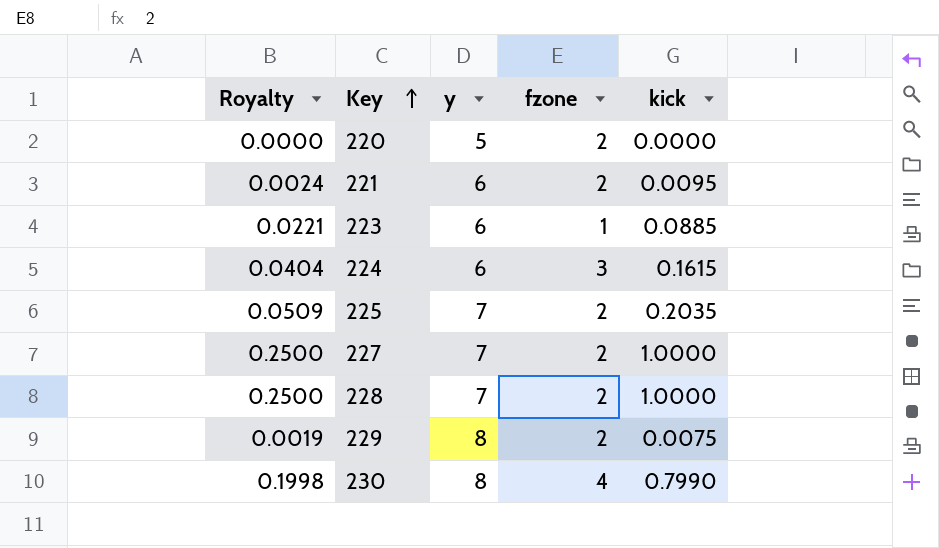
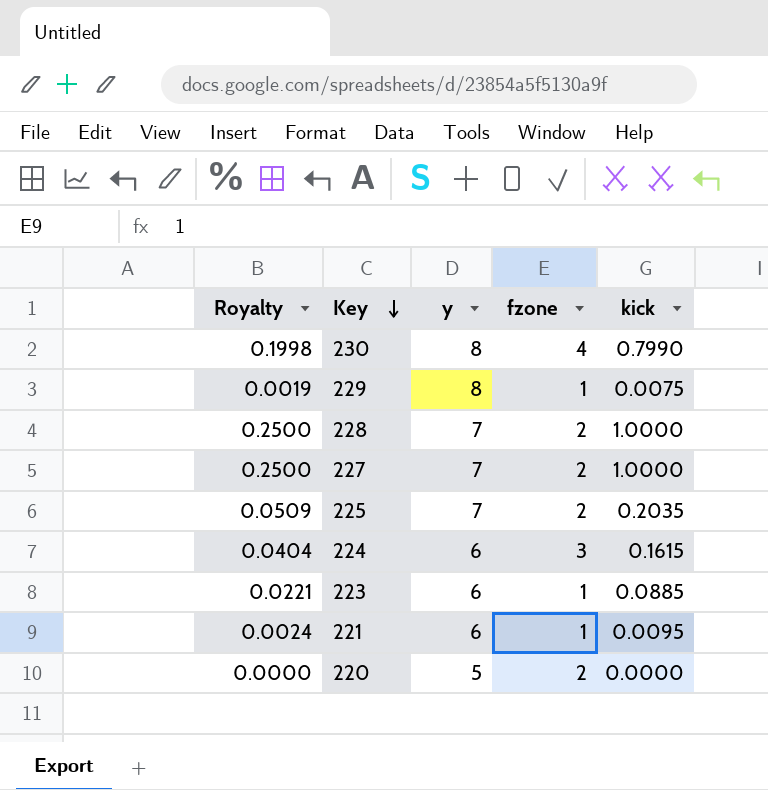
row order: Key ascending -> Key descending
229 | fzone: 2 -> 1
221 | fzone: 2 -> 1

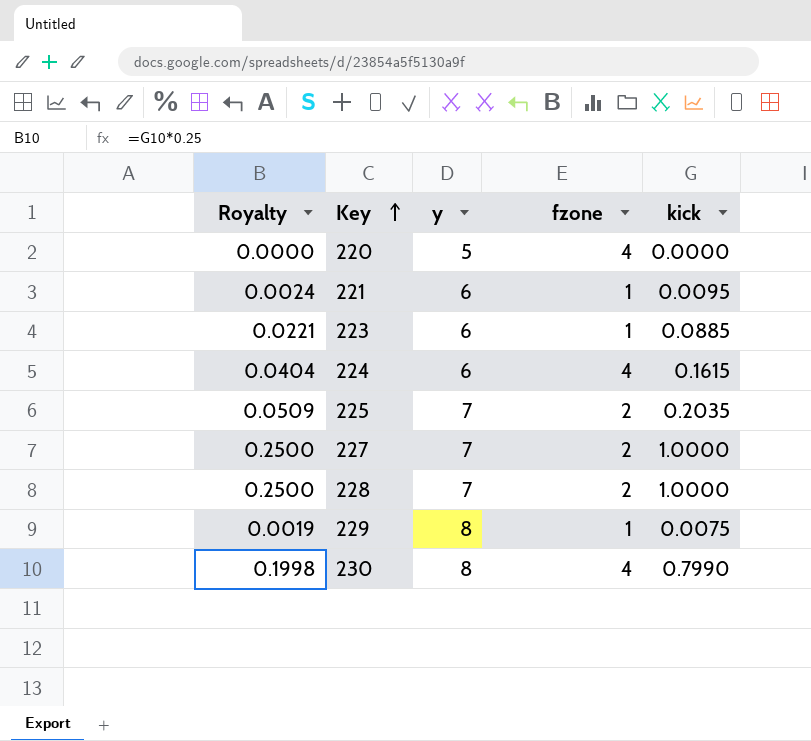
row order: Key descending -> Key ascending
220 | fzone: 2 -> 4
224 | fzone: 3 -> 4

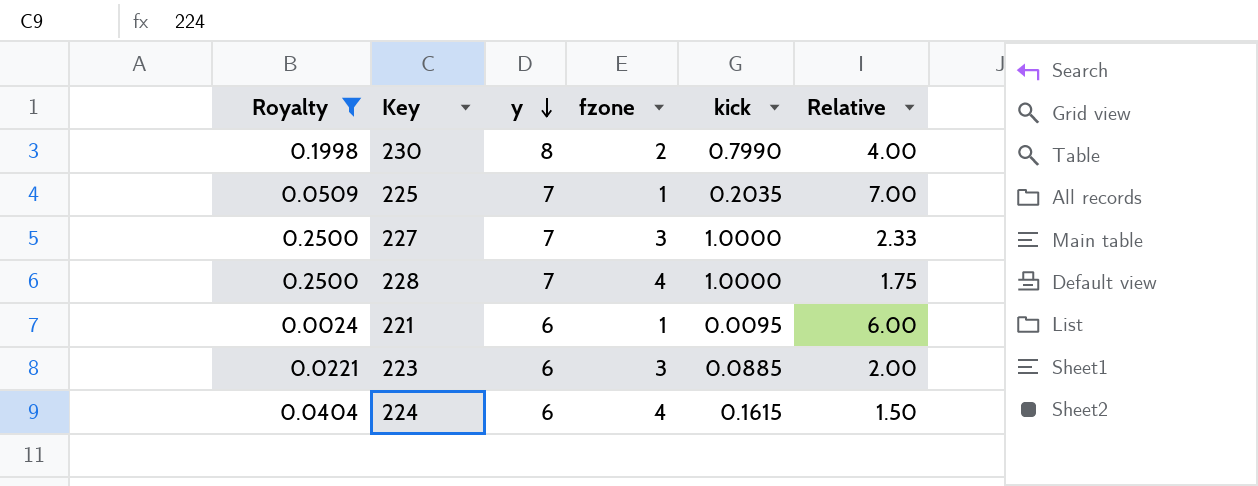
filter: none -> Royalty >= 0.0024
row order: Key ascending -> y descending
column Relative | formula: none -> [y] / [fzone]
230 | fzone: 4 -> 2
225 | fzone: 2 -> 1
227 | fzone: 2 -> 3
228 | fzone: 2 -> 4
223 | fzone: 1 -> 3

